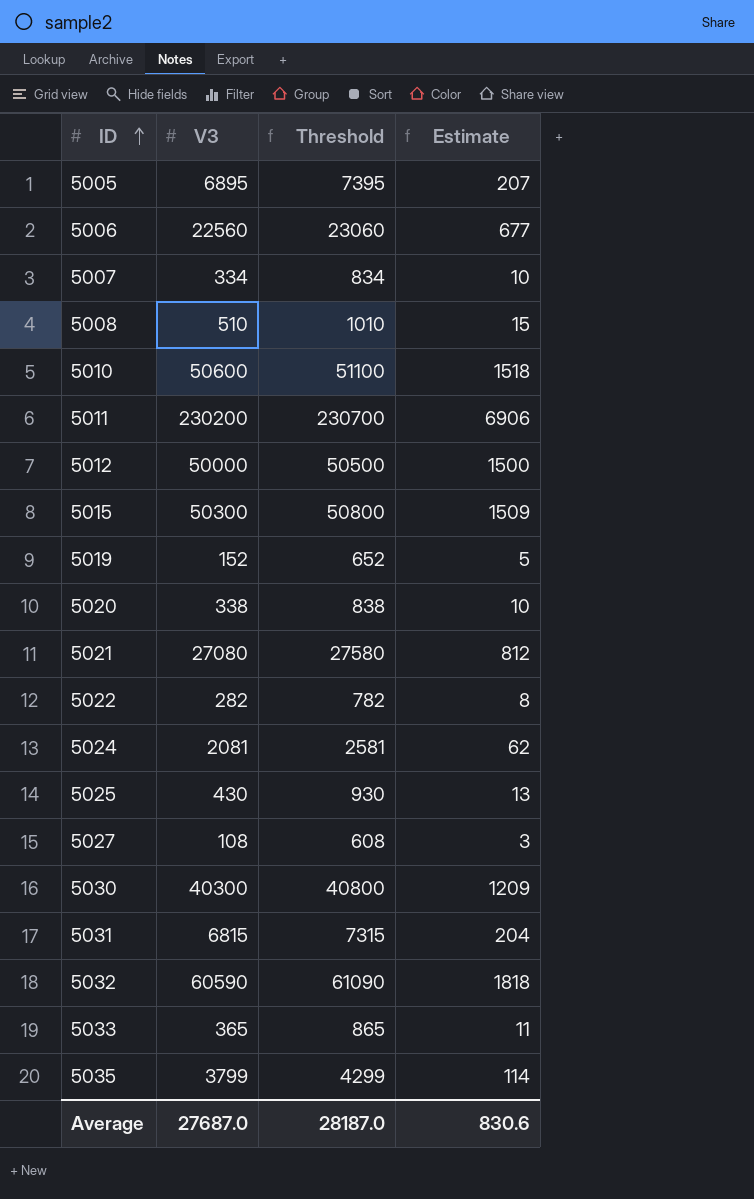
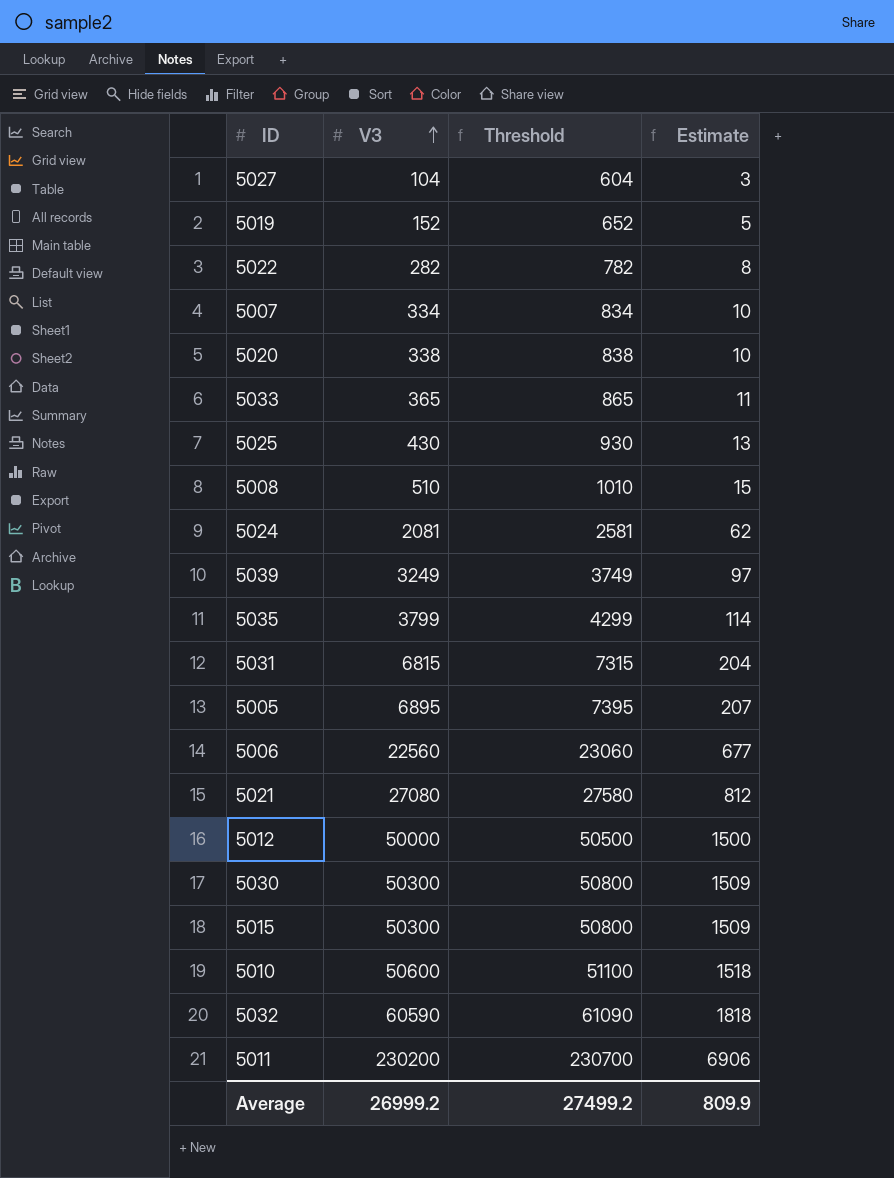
row order: ID ascending -> V3 ascending
5027 | V3: 108 -> 104
5027 | Threshold: 608 -> 604
row 5039: none -> 3249 | 3749 | 97
5030 | V3: 40300 -> 50300
5030 | Threshold: 40800 -> 50800
5030 | Estimate: 1209 -> 1509
Average | V3: 27687.0 -> 26999.2
Average | Threshold: 28187.0 -> 27499.2
Average | Estimate: 830.6 -> 809.9

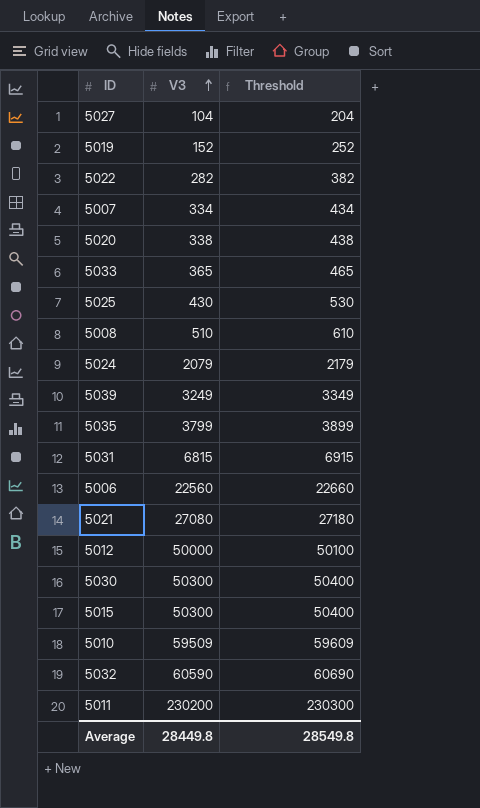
column Estimate | formula: [V3] * 0.03 -> none
column Threshold | formula: [V3] + 500 -> [V3] + 100
row 5005: 6895 | 7395 | 207 -> none
5024 | V3: 2081 -> 2079
5010 | V3: 50600 -> 59509
Average | V3: 26999.2 -> 28449.8
Average | Threshold: 27499.2 -> 28549.8

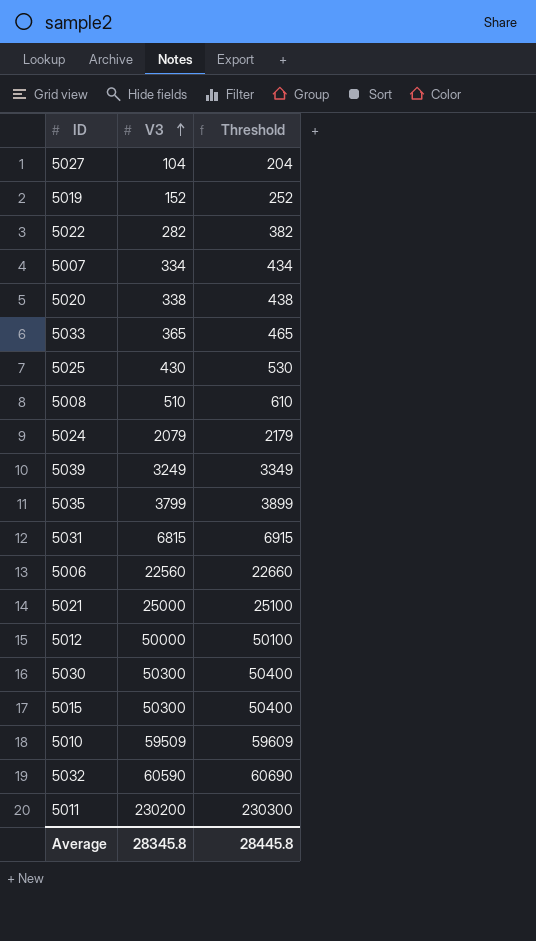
5021 | V3: 27080 -> 25000
5021 | Threshold: 27180 -> 25100
Average | V3: 28449.8 -> 28345.8
Average | Threshold: 28549.8 -> 28445.8

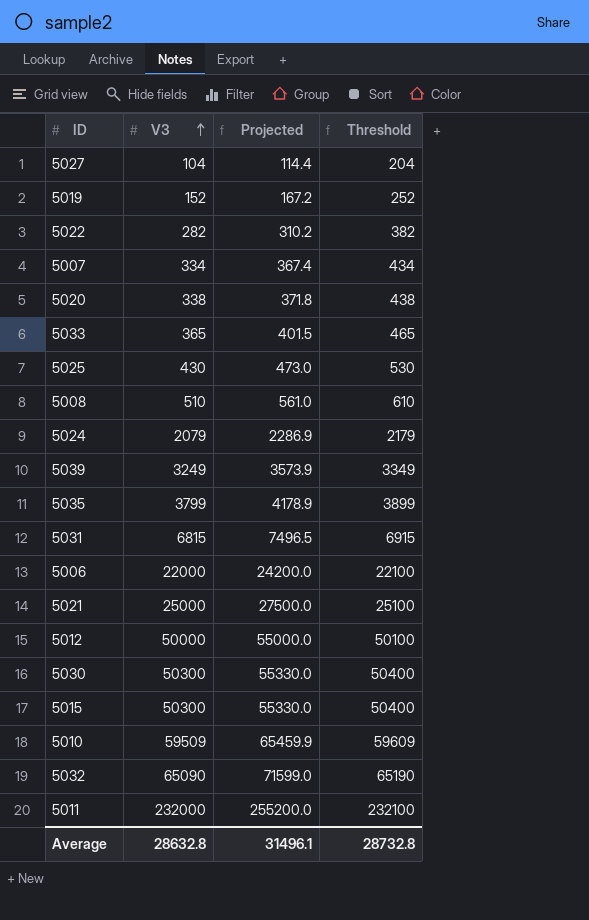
column Projected | formula: none -> [V3] * 1.1
5006 | V3: 22560 -> 22000
5006 | Threshold: 22660 -> 22100
5032 | V3: 60590 -> 65090
5032 | Threshold: 60690 -> 65190
5011 | V3: 230200 -> 232000
5011 | Threshold: 230300 -> 232100
Average | V3: 28345.8 -> 28632.8
Average | Threshold: 28445.8 -> 28732.8

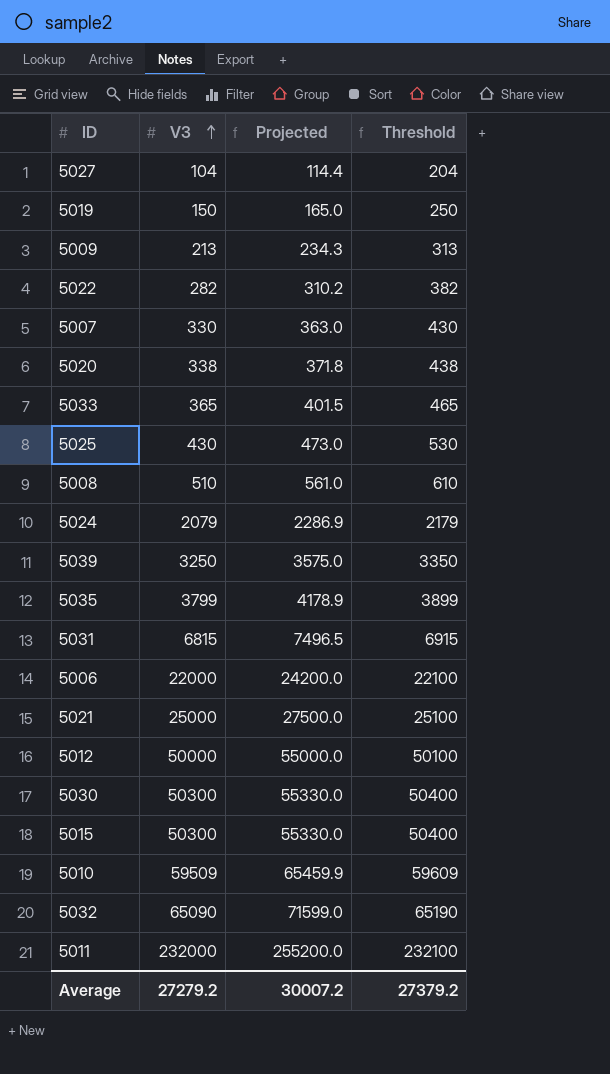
5019 | V3: 152 -> 150
5019 | Projected: 167.2 -> 165.0
5019 | Threshold: 252 -> 250
row 5009: none -> 213 | 234.3 | 313
5007 | V3: 334 -> 330
5007 | Projected: 367.4 -> 363.0
5007 | Threshold: 434 -> 430
5039 | V3: 3249 -> 3250
5039 | Projected: 3573.9 -> 3575.0
5039 | Threshold: 3349 -> 3350
Average | V3: 28632.8 -> 27279.2
Average | Projected: 31496.1 -> 30007.2
Average | Threshold: 28732.8 -> 27379.2

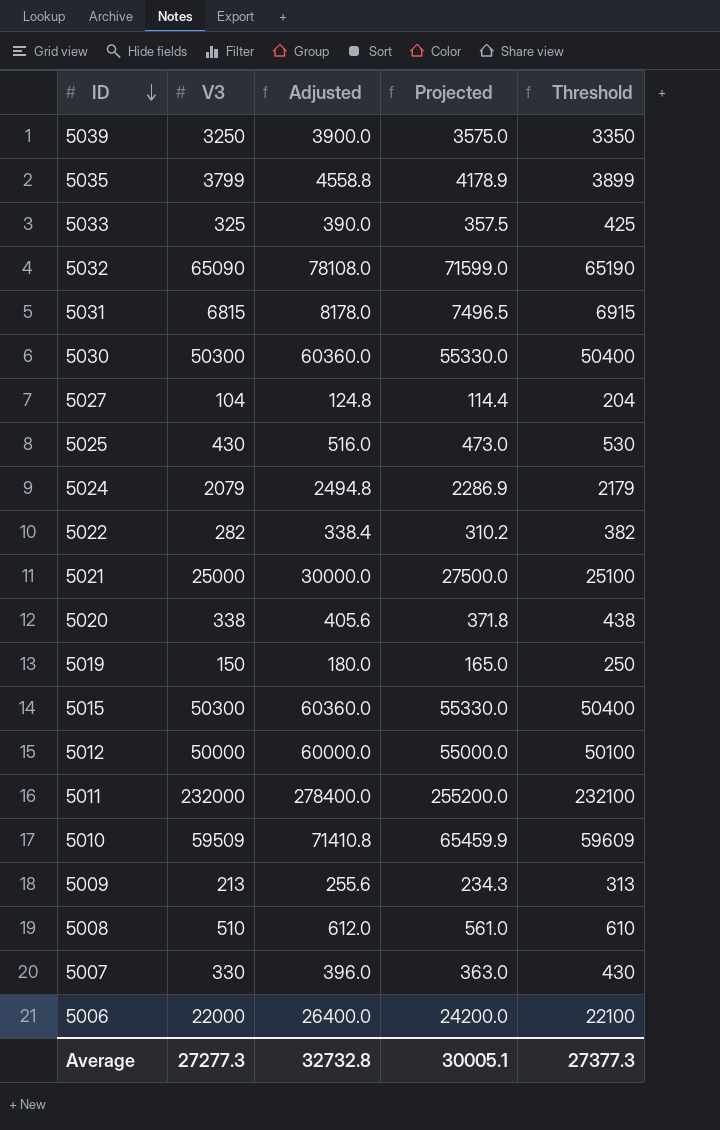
row order: V3 ascending -> ID descending
column Adjusted | formula: none -> [V3] * 1.2
5033 | V3: 365 -> 325
5033 | Projected: 401.5 -> 357.5
5033 | Threshold: 465 -> 425
Average | V3: 27279.2 -> 27277.3
Average | Projected: 30007.2 -> 30005.1
Average | Threshold: 27379.2 -> 27377.3

